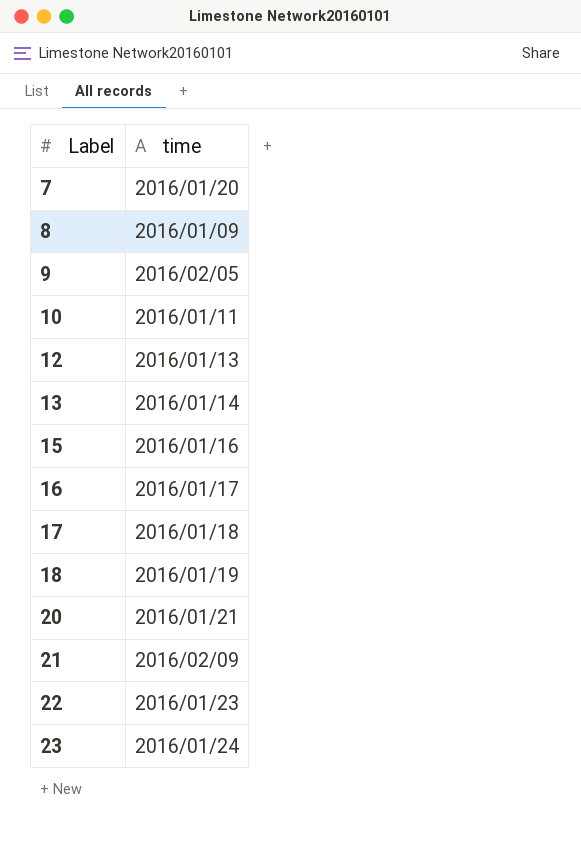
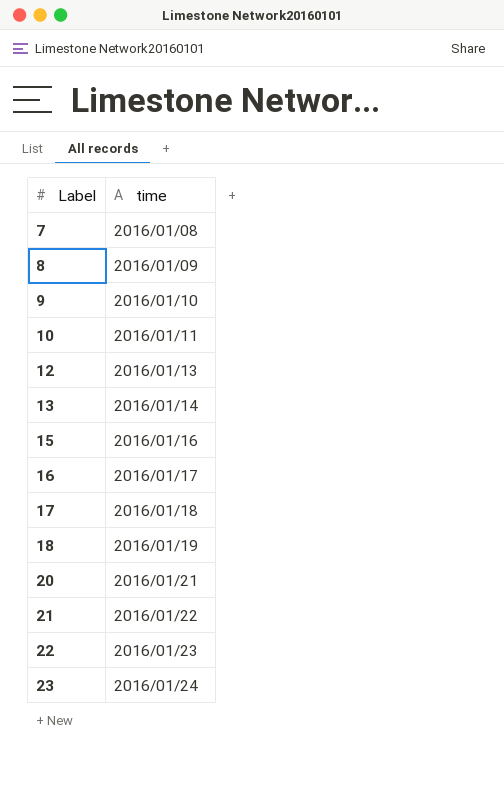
7 | time: 2016/01/20 -> 2016/01/08
9 | time: 2016/02/05 -> 2016/01/10
21 | time: 2016/02/09 -> 2016/01/22

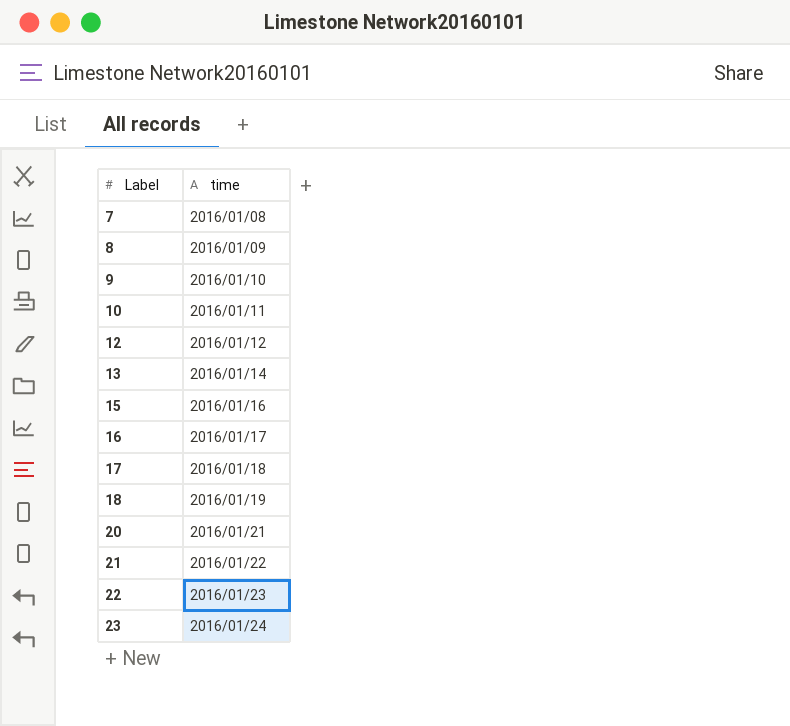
12 | time: 2016/01/13 -> 2016/01/12

